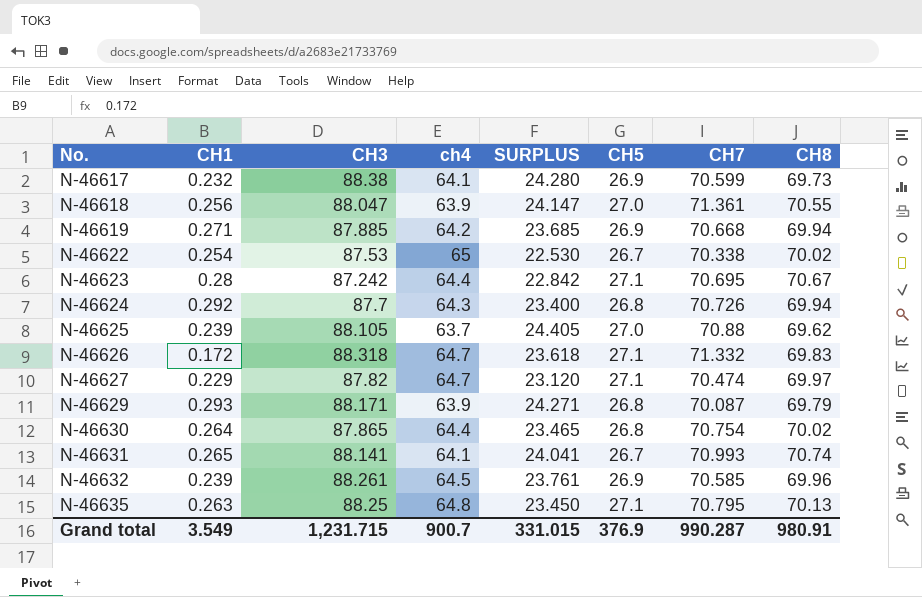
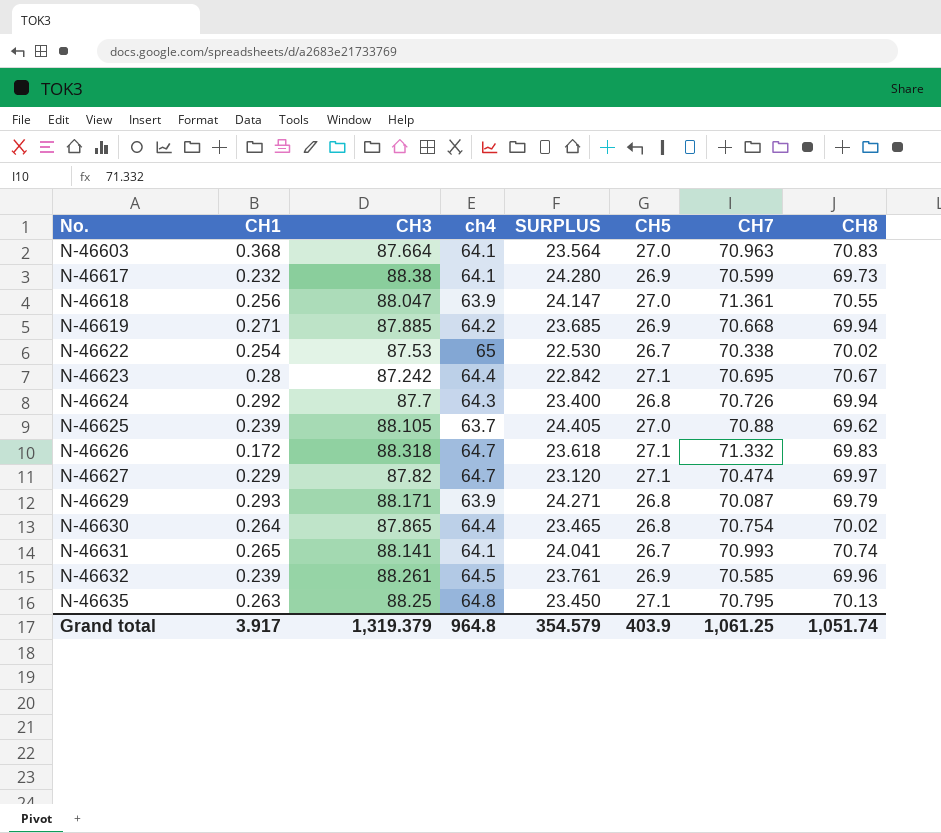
row N-46603: none -> 0.368 | 87.664 | 64.1 | 23.564 | 27.0 | 70.963 | 70.83
Grand total | CH1: 3.549 -> 3.917
Grand total | CH3: 1,231.715 -> 1,319.379
Grand total | ch4: 900.7 -> 964.8
Grand total | SURPLUS: 331.015 -> 354.579
Grand total | CH5: 376.9 -> 403.9
Grand total | CH7: 990.287 -> 1,061.25
Grand total | CH8: 980.91 -> 1,051.74

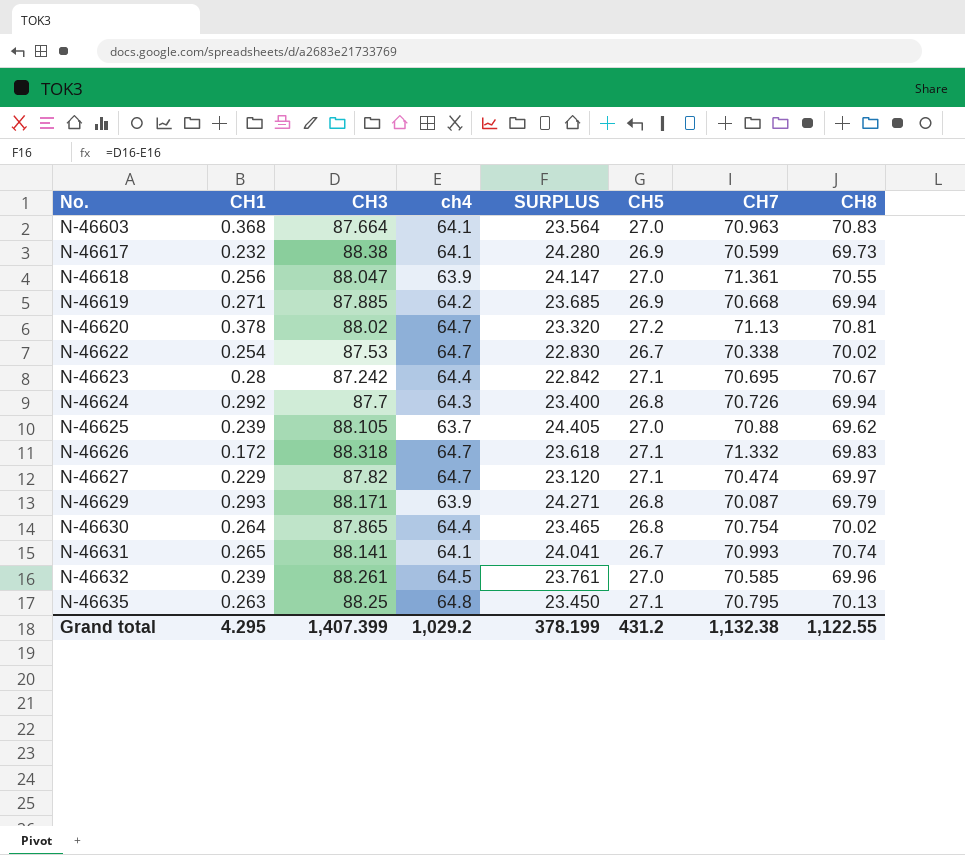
row N-46620: none -> 0.378 | 88.02 | 64.7 | 23.320 | 27.2 | 71.13 | 70.81
N-46622 | ch4: 65 -> 64.7
N-46622 | SURPLUS: 22.530 -> 22.830
N-46632 | CH5: 26.9 -> 27.0
Grand total | CH1: 3.917 -> 4.295
Grand total | CH3: 1,319.379 -> 1,407.399
Grand total | ch4: 964.8 -> 1,029.2
Grand total | SURPLUS: 354.579 -> 378.199
Grand total | CH5: 403.9 -> 431.2
Grand total | CH7: 1,061.25 -> 1,132.38
Grand total | CH8: 1,051.74 -> 1,122.55

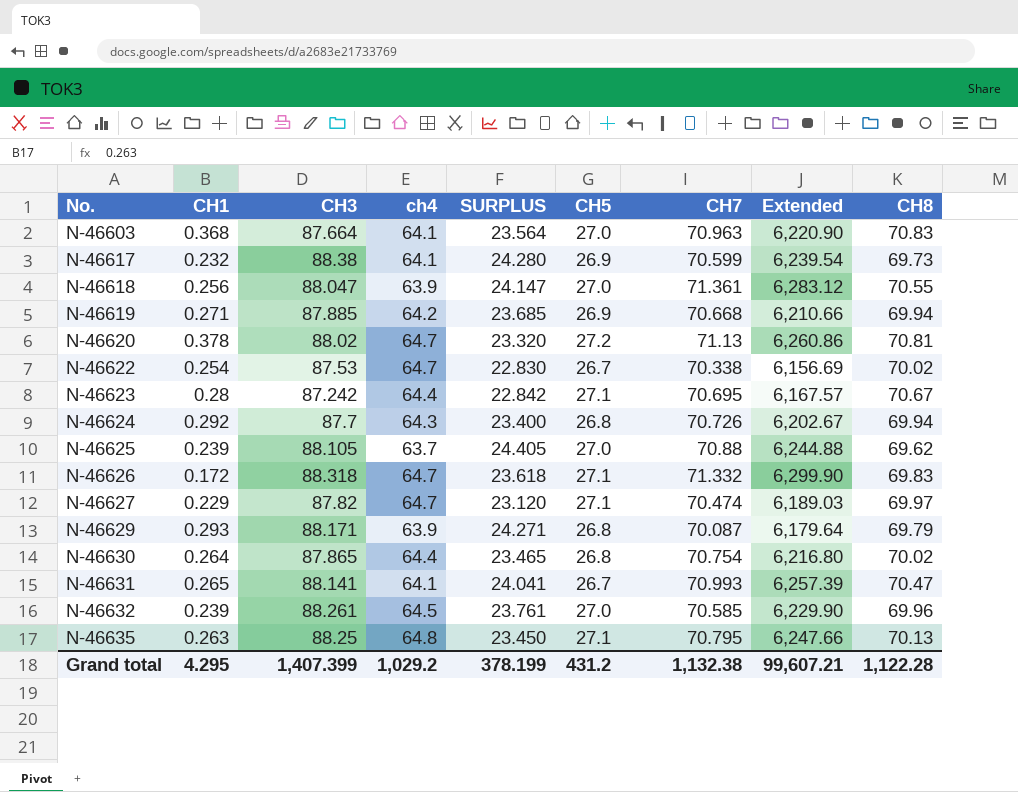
column Extended | formula: none -> [CH3] * [CH7]
N-46631 | CH8: 70.74 -> 70.47
Grand total | CH8: 1,122.55 -> 1,122.28

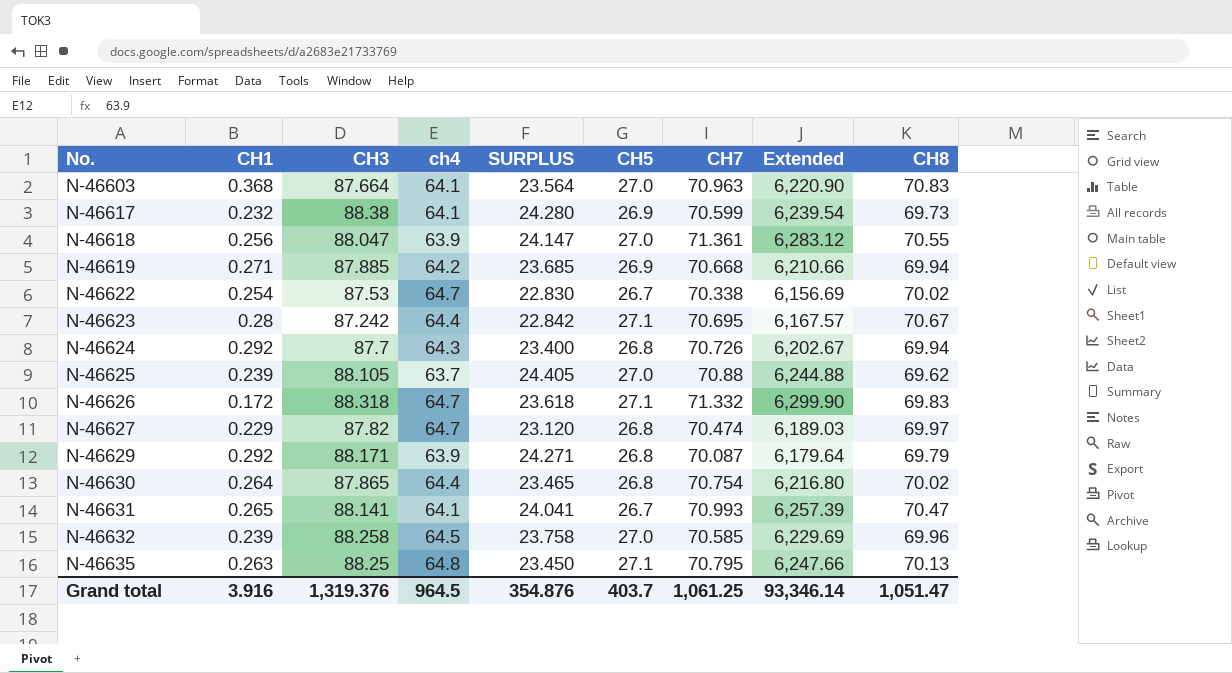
row N-46620: 0.378 | 88.02 | 64.7 | 23.320 | 27.2 | 71.13 | 6,260.86 | 70.81 -> none
N-46627 | CH5: 27.1 -> 26.8
N-46629 | CH1: 0.293 -> 0.292
N-46632 | CH3: 88.261 -> 88.258
N-46632 | SURPLUS: 23.761 -> 23.758
N-46632 | Extended: 6,229.90 -> 6,229.69
Grand total | CH1: 4.295 -> 3.916
Grand total | CH3: 1,407.399 -> 1,319.376
Grand total | ch4: 1,029.2 -> 964.5
Grand total | SURPLUS: 378.199 -> 354.876
Grand total | CH5: 431.2 -> 403.7
Grand total | CH7: 1,132.38 -> 1,061.25
Grand total | Extended: 99,607.21 -> 93,346.14
Grand total | CH8: 1,122.28 -> 1,051.47

